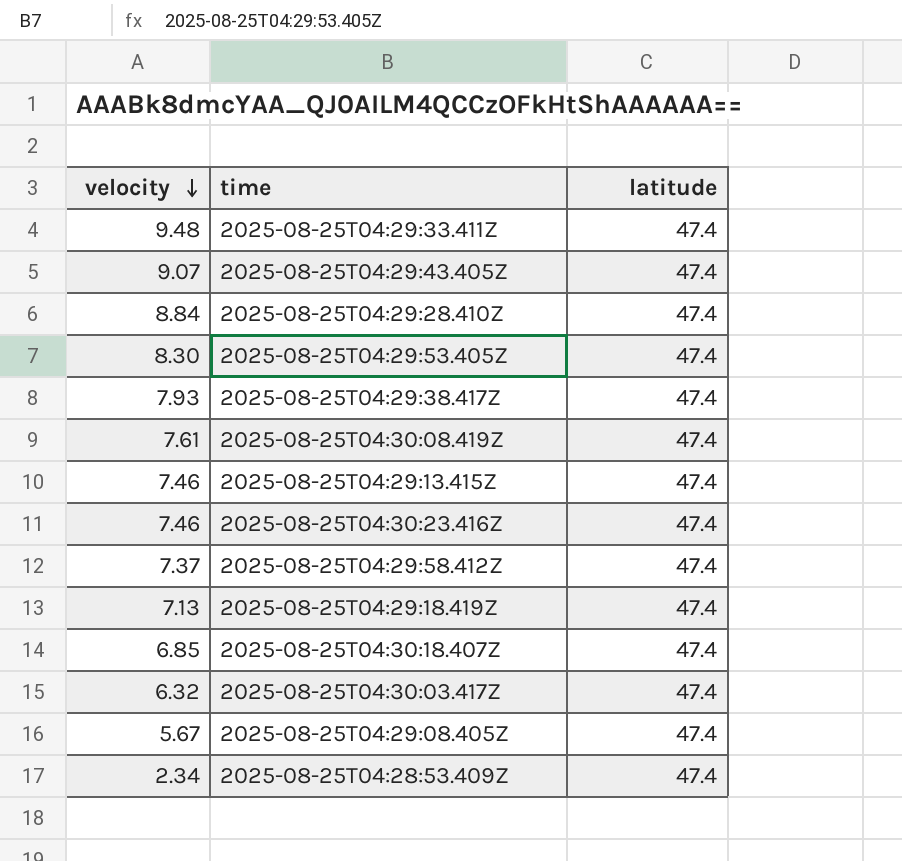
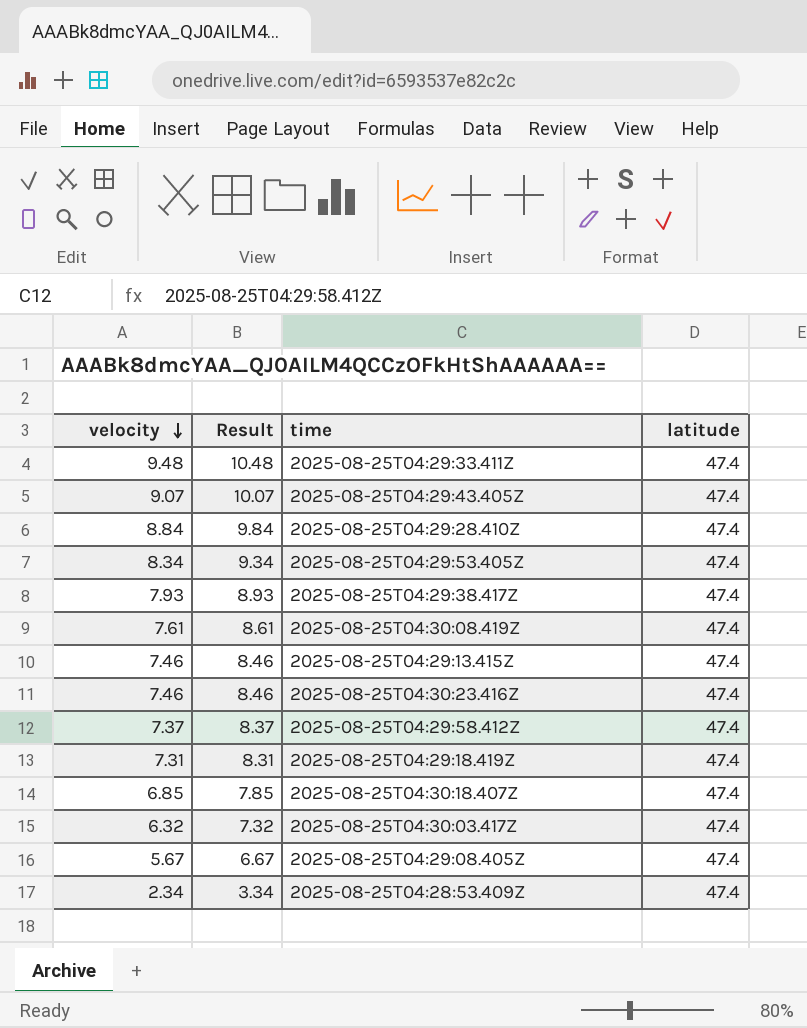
column Result | formula: none -> [velocity] + 1
2025-08-25T04:29:53.405Z | velocity: 8.30 -> 8.34
2025-08-25T04:29:18.419Z | velocity: 7.13 -> 7.31

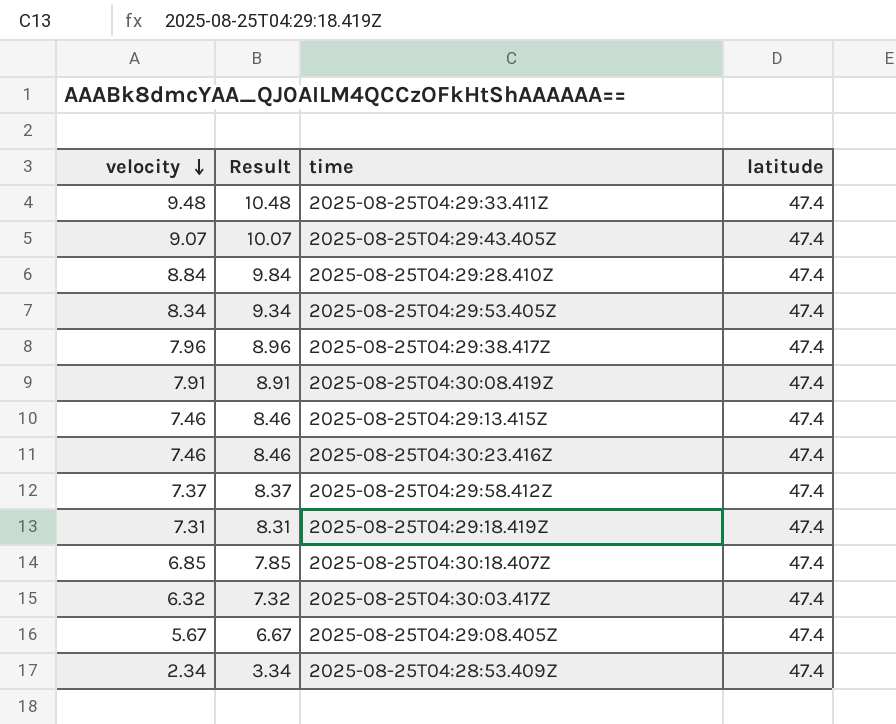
2025-08-25T04:29:38.417Z | velocity: 7.93 -> 7.96
2025-08-25T04:29:38.417Z | Result: 8.93 -> 8.96
2025-08-25T04:30:08.419Z | velocity: 7.61 -> 7.91
2025-08-25T04:30:08.419Z | Result: 8.61 -> 8.91

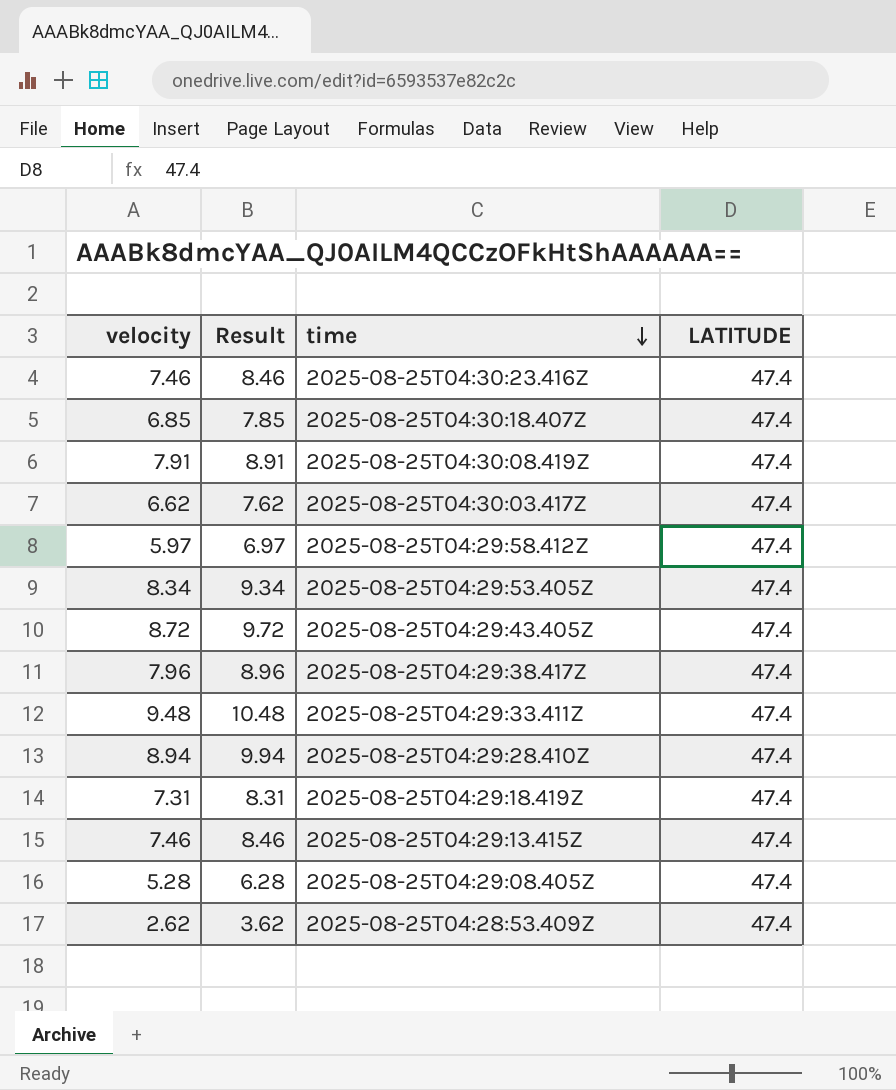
row order: velocity descending -> time descending
column name: latitude -> LATITUDE
2025-08-25T04:30:03.417Z | velocity: 6.32 -> 6.62
2025-08-25T04:30:03.417Z | Result: 7.32 -> 7.62
2025-08-25T04:29:58.412Z | velocity: 7.37 -> 5.97
2025-08-25T04:29:58.412Z | Result: 8.37 -> 6.97
2025-08-25T04:29:43.405Z | velocity: 9.07 -> 8.72
2025-08-25T04:29:43.405Z | Result: 10.07 -> 9.72
2025-08-25T04:29:28.410Z | velocity: 8.84 -> 8.94
2025-08-25T04:29:28.410Z | Result: 9.84 -> 9.94
2025-08-25T04:29:08.405Z | velocity: 5.67 -> 5.28
2025-08-25T04:29:08.405Z | Result: 6.67 -> 6.28
2025-08-25T04:28:53.409Z | velocity: 2.34 -> 2.62
2025-08-25T04:28:53.409Z | Result: 3.34 -> 3.62

